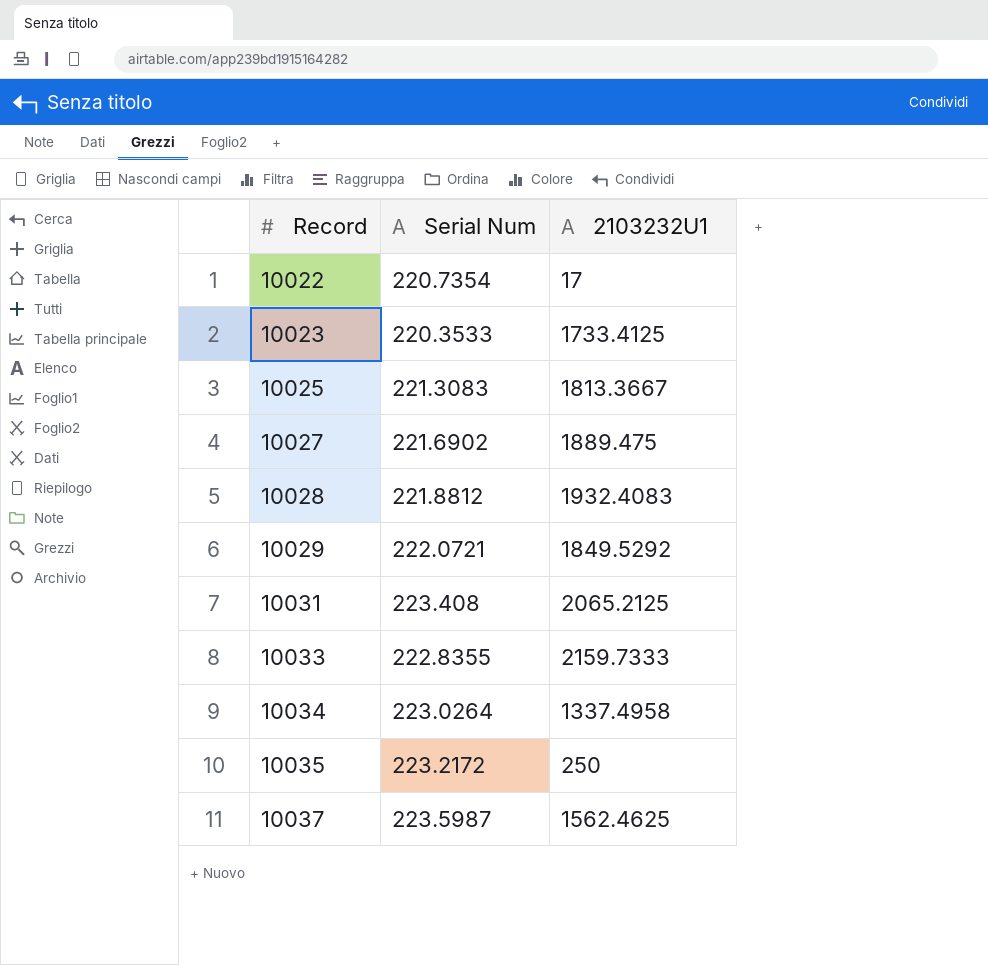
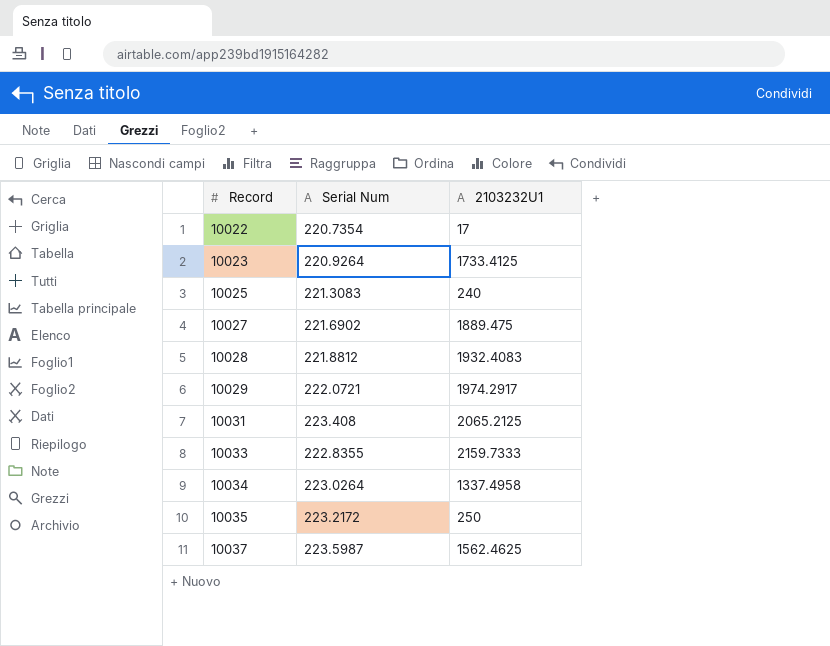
10023 | Serial Num: 220.3533 -> 220.9264
10025 | 2103232U1: 1813.3667 -> 240
10029 | 2103232U1: 1849.5292 -> 1974.2917

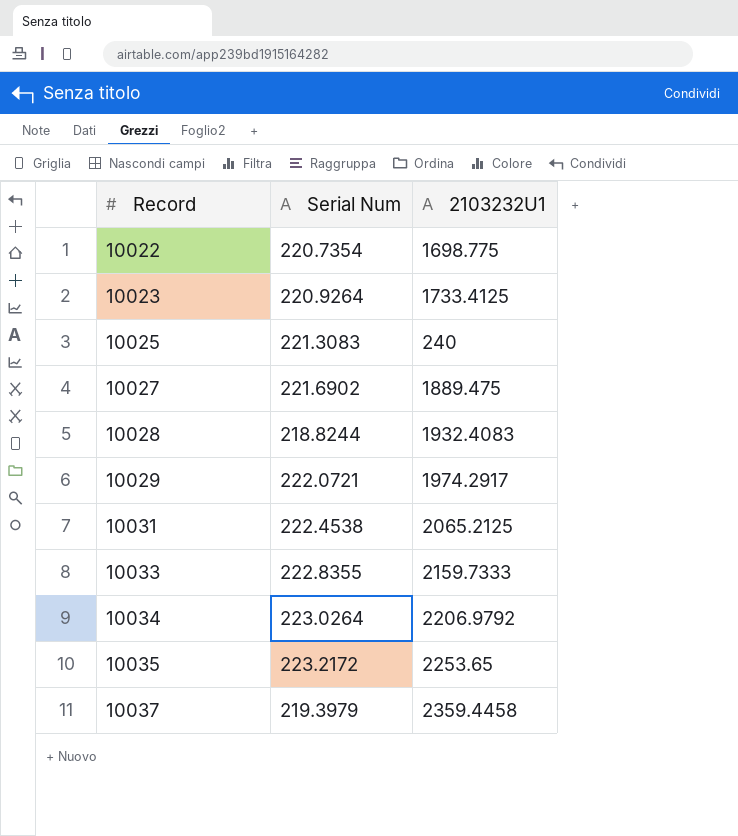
10022 | 2103232U1: 17 -> 1698.775
10028 | Serial Num: 221.8812 -> 218.8244
10031 | Serial Num: 223.408 -> 222.4538
10034 | 2103232U1: 1337.4958 -> 2206.9792
10035 | 2103232U1: 250 -> 2253.65
10037 | Serial Num: 223.5987 -> 219.3979
10037 | 2103232U1: 1562.4625 -> 2359.4458

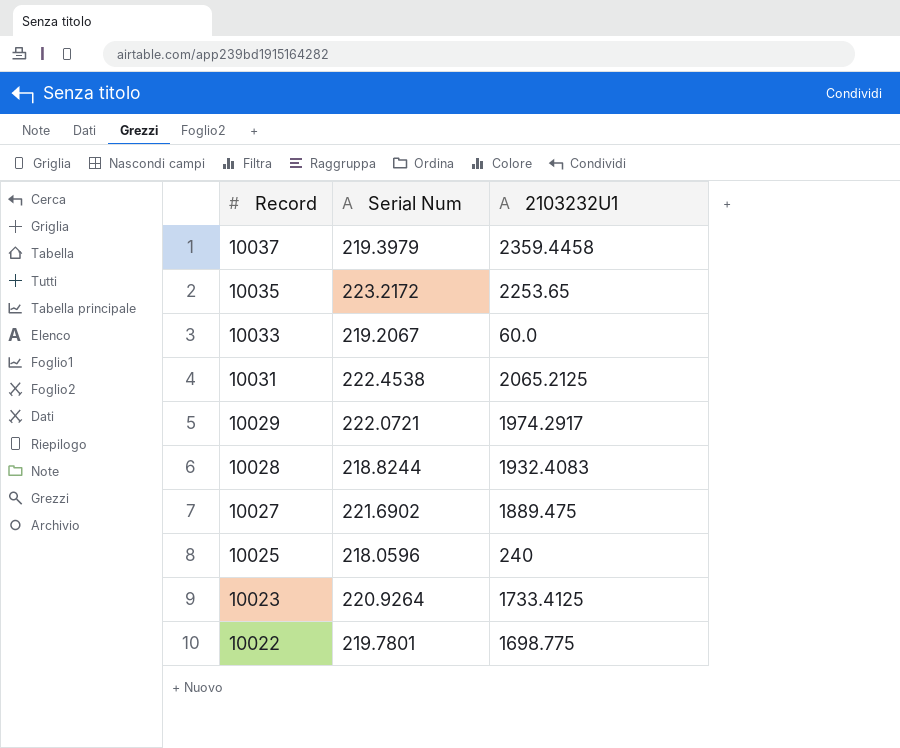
row order: Record ascending -> Record descending
row 10034: 223.0264 | 2206.9792 -> none
10033 | Serial Num: 222.8355 -> 219.2067
10033 | 2103232U1: 2159.7333 -> 60.0
10025 | Serial Num: 221.3083 -> 218.0596
10022 | Serial Num: 220.7354 -> 219.7801

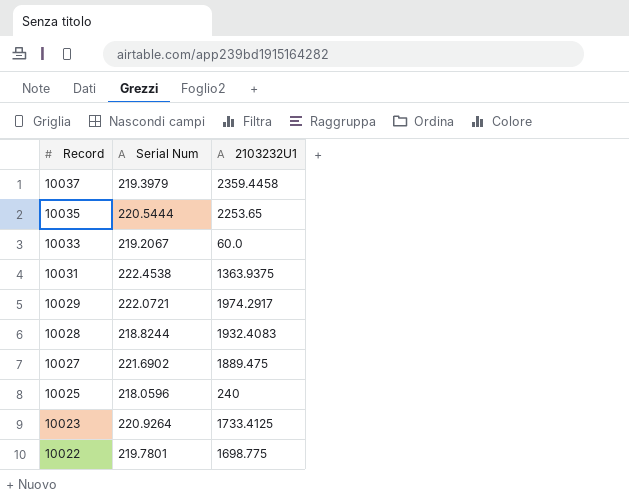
10035 | Serial Num: 223.2172 -> 220.5444
10031 | 2103232U1: 2065.2125 -> 1363.9375

